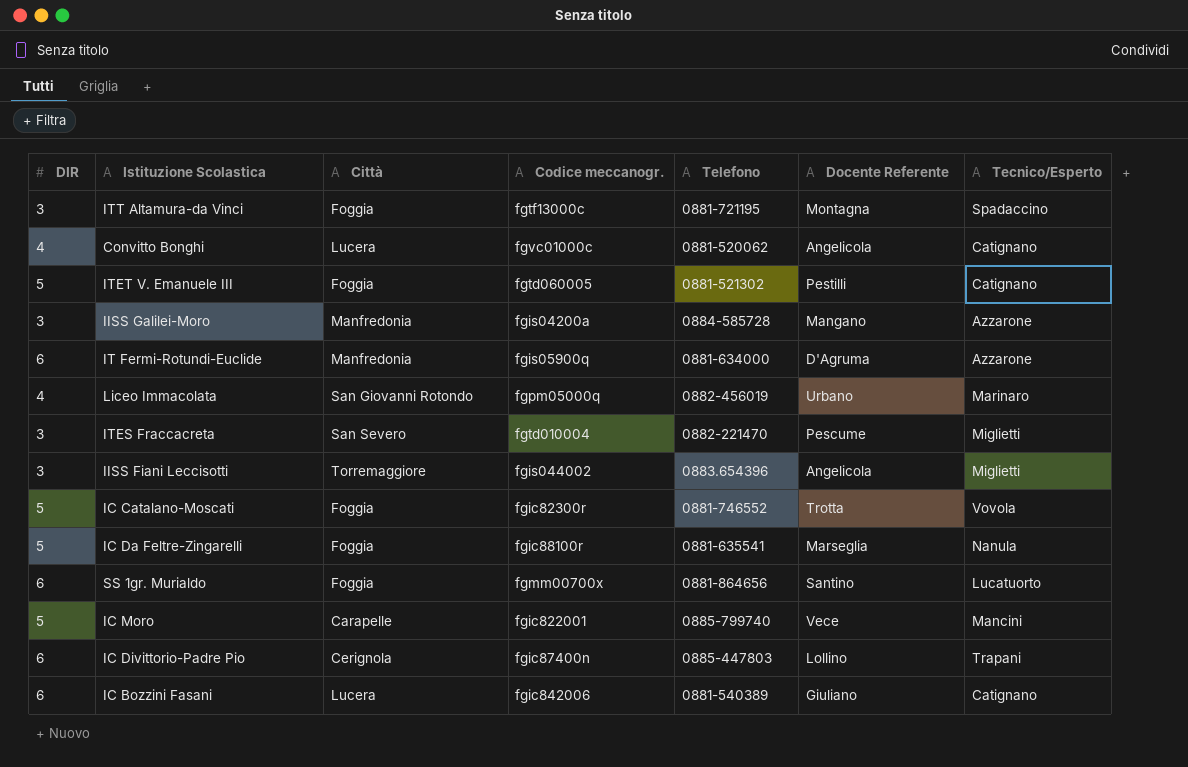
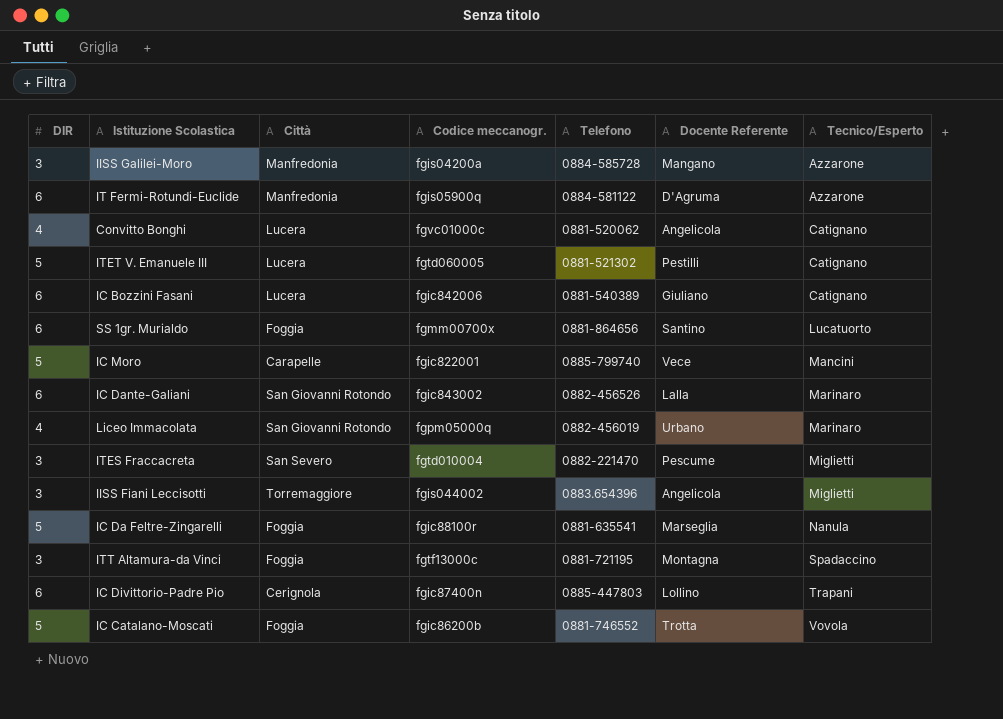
row order: none -> Tecnico/Esperto ascending
IT Fermi-Rotundi-Euclide | Telefono: 0881-634000 -> 0884-581122
ITET V. Emanuele III | Città: Foggia -> Lucera
row IC Dante-Galiani: none -> 6 | San Giovanni Rotondo | fgic843002 | 0882-456526 | Lalla | Marinaro
IC Catalano-Moscati | Codice meccanogr.: fgic82300r -> fgic86200b

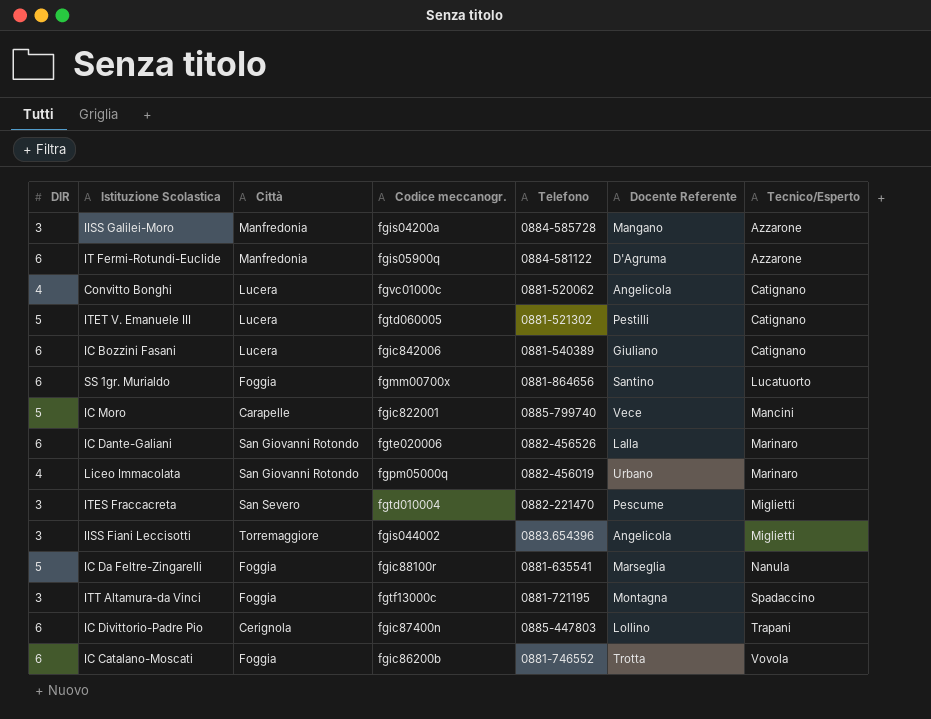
IC Dante-Galiani | Codice meccanogr.: fgic843002 -> fgte020006
IC Catalano-Moscati | DIR: 5 -> 6

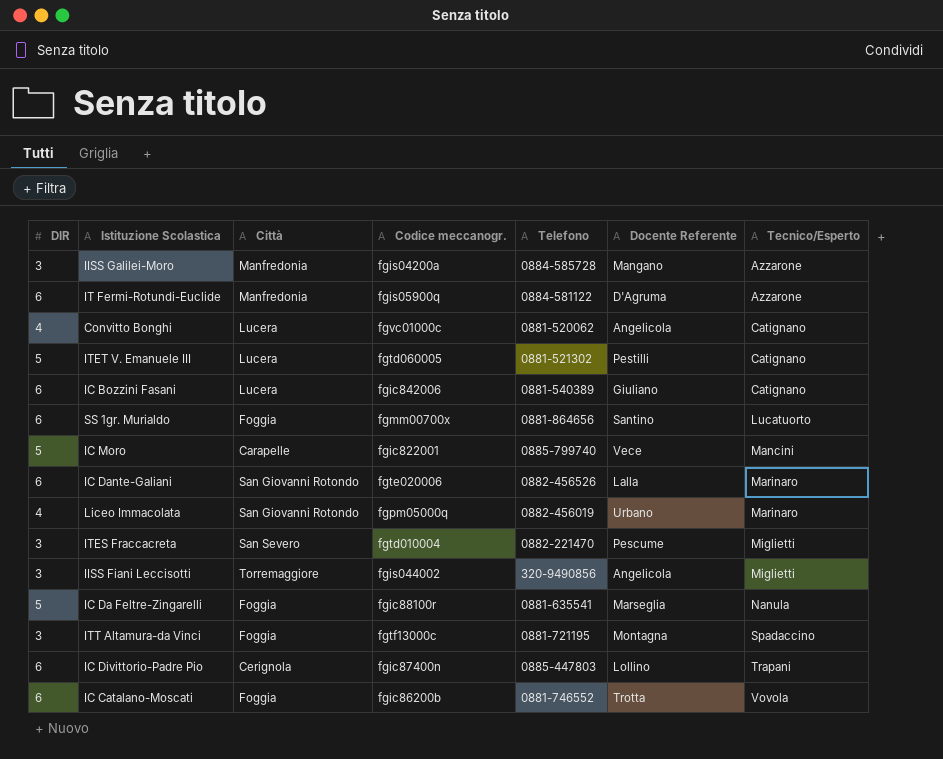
IISS Fiani Leccisotti | Telefono: 0883.654396 -> 320-9490856

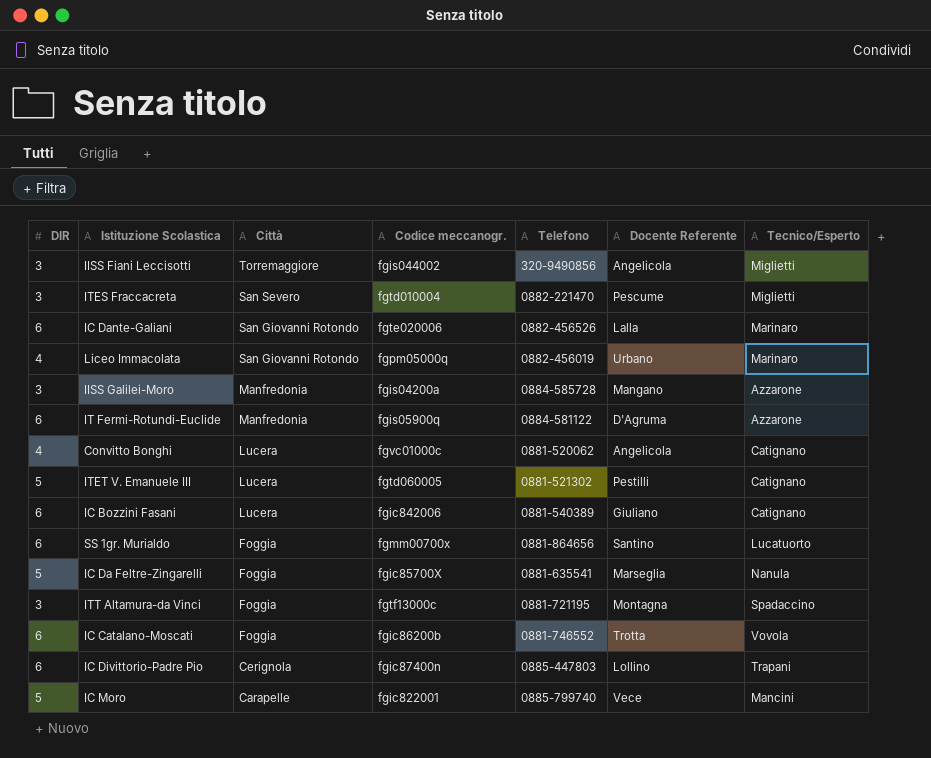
row order: Tecnico/Esperto ascending -> Città descending
IC Da Feltre-Zingarelli | Codice meccanogr.: fgic88100r -> fgic85700X

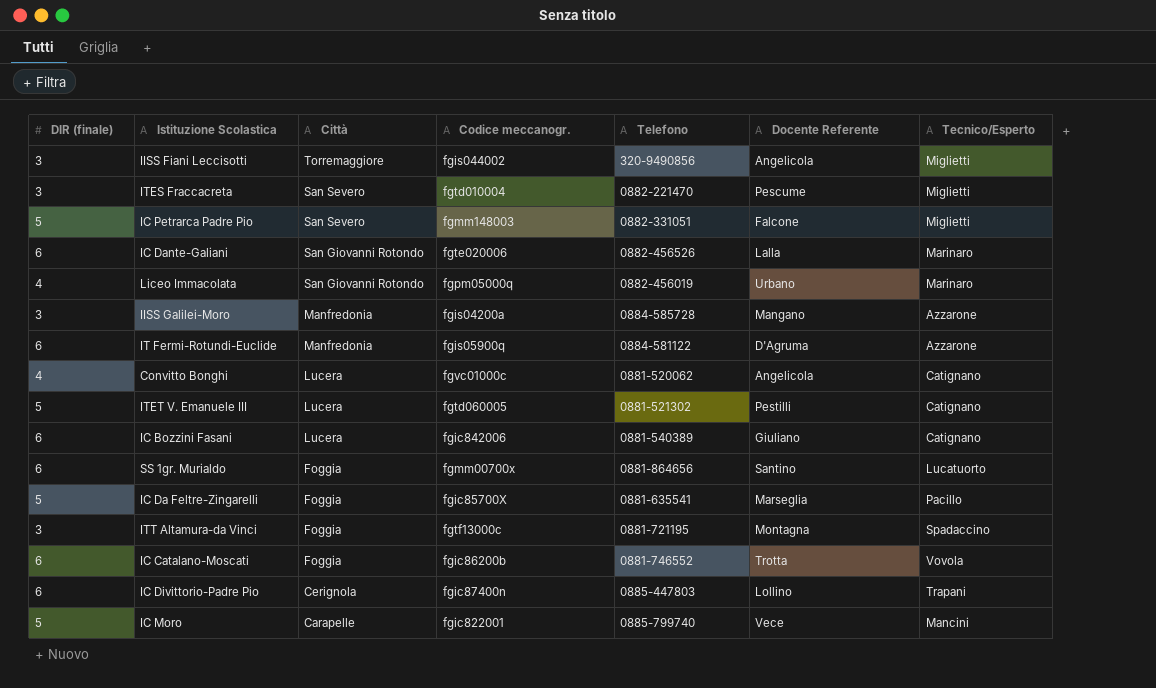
column name: DIR -> DIR (finale)
row IC Petrarca Padre Pio: none -> 5 | San Severo | fgmm148003 | 0882-331051 | Falcone | Miglietti
IC Da Feltre-Zingarelli | Tecnico/Esperto: Nanula -> Pacillo

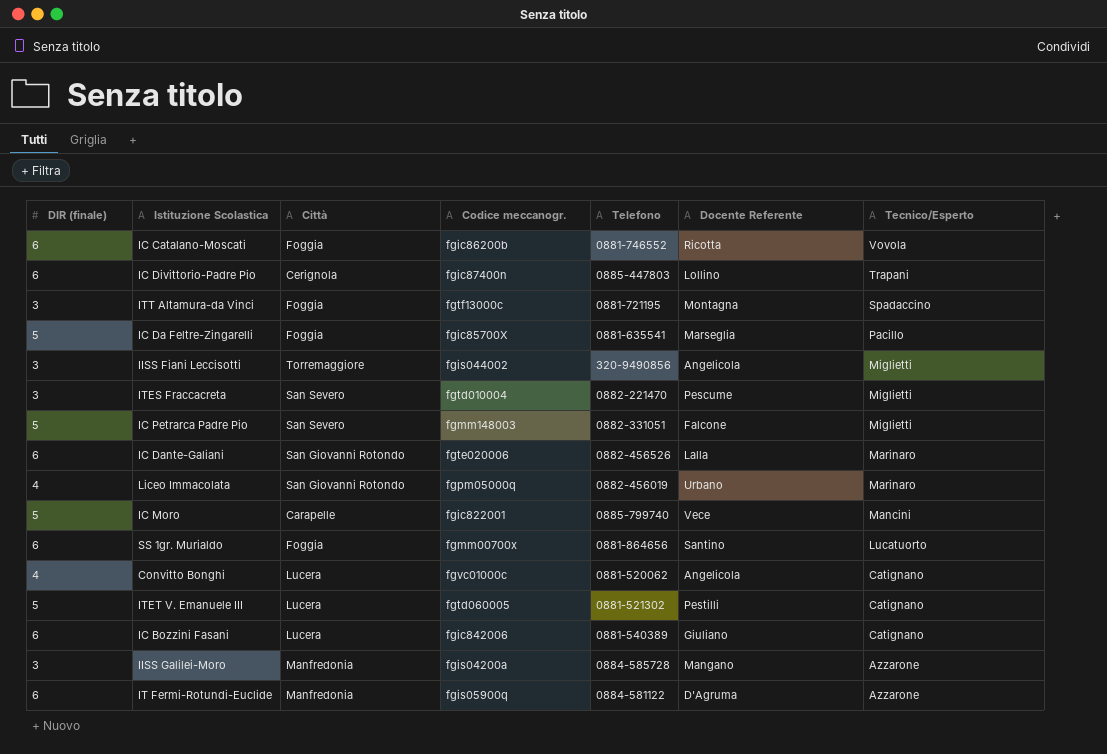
row order: Città descending -> Tecnico/Esperto descending
IC Catalano-Moscati | Docente Referente: Trotta -> Ricotta

